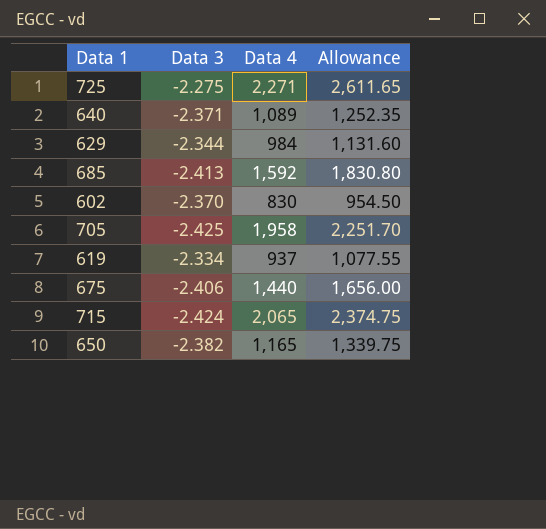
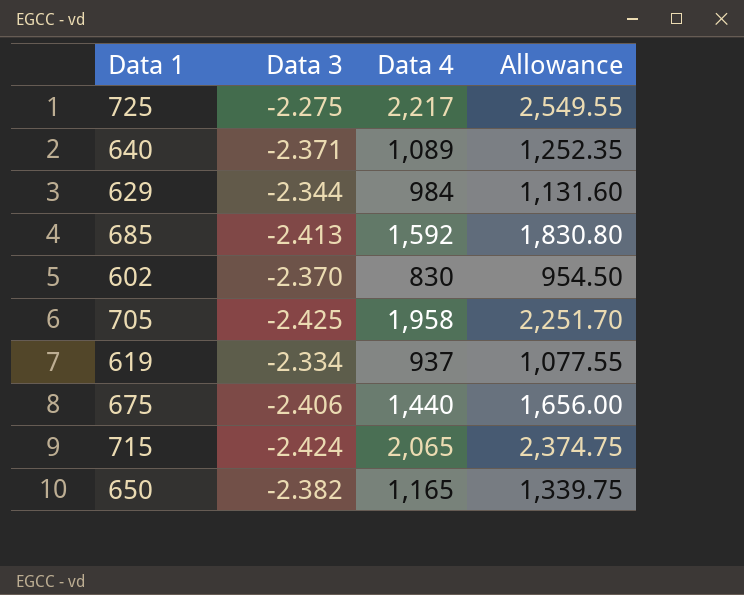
725 | Data 4: 2,271 -> 2,217
725 | Allowance: 2,611.65 -> 2,549.55

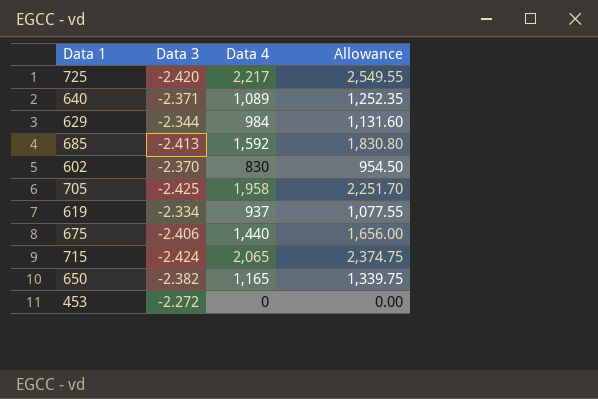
725 | Data 3: -2.275 -> -2.420
row 453: none -> -2.272 | 0 | 0.00

